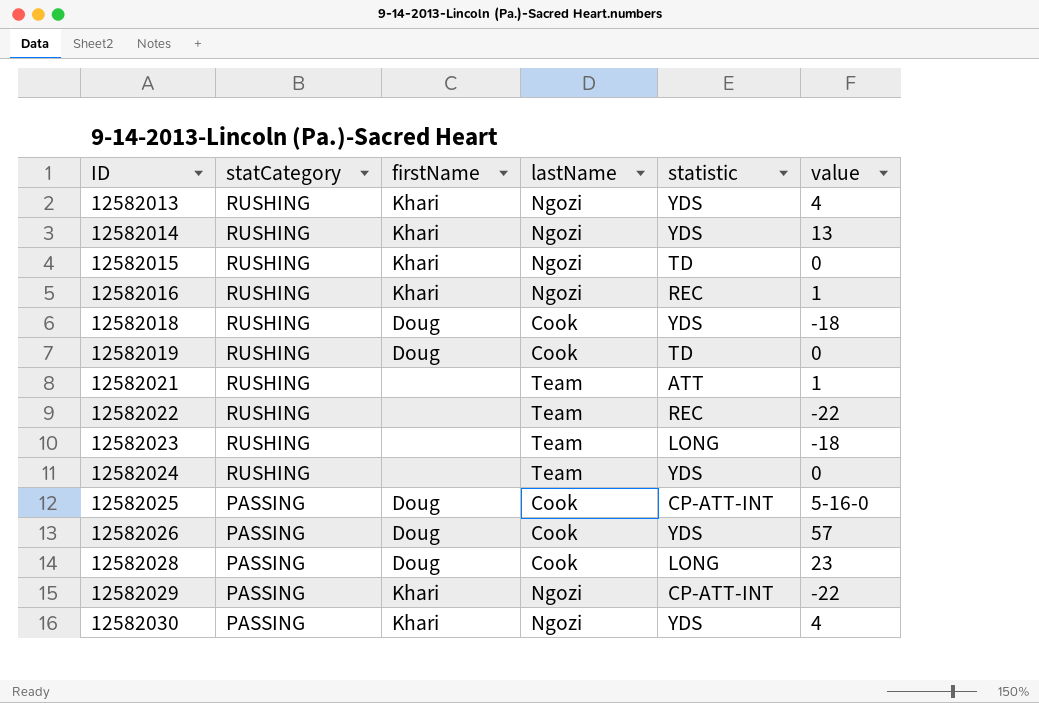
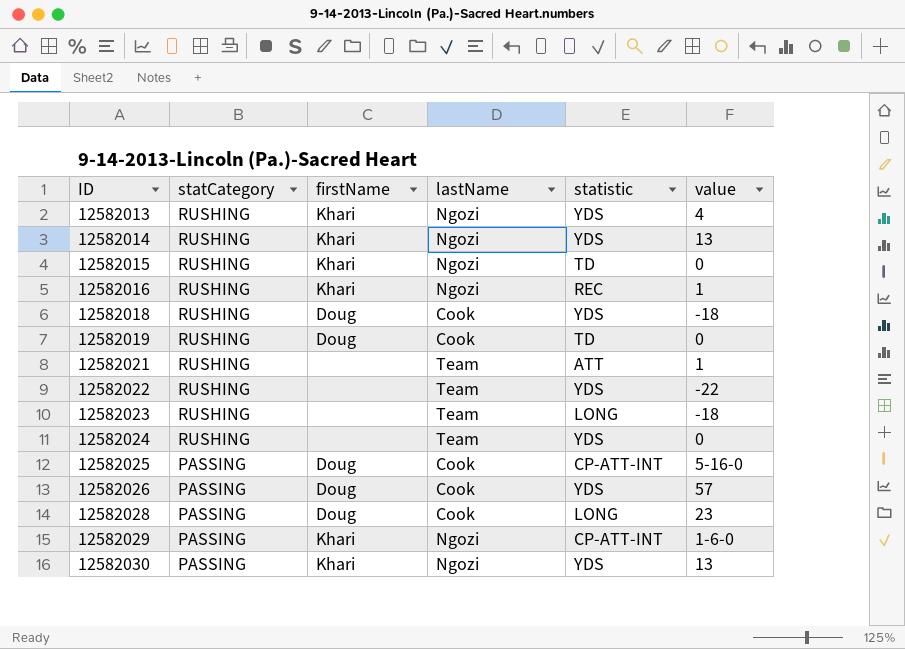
12582022 | statistic: REC -> YDS
12582029 | value: -22 -> 1-6-0
12582030 | value: 4 -> 13

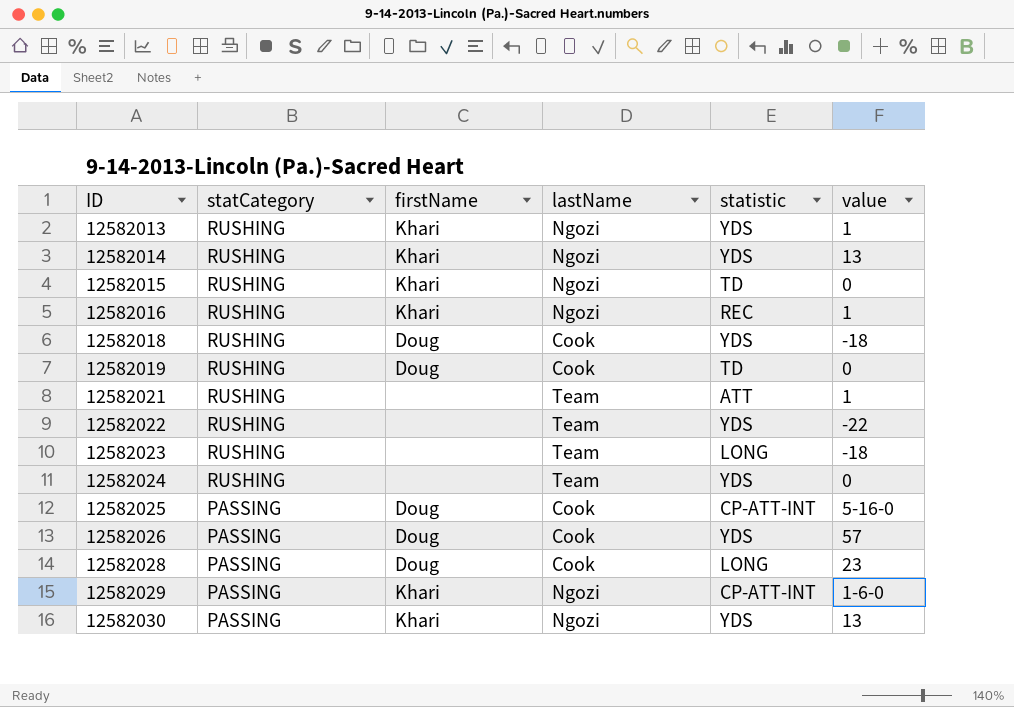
12582013 | value: 4 -> 1

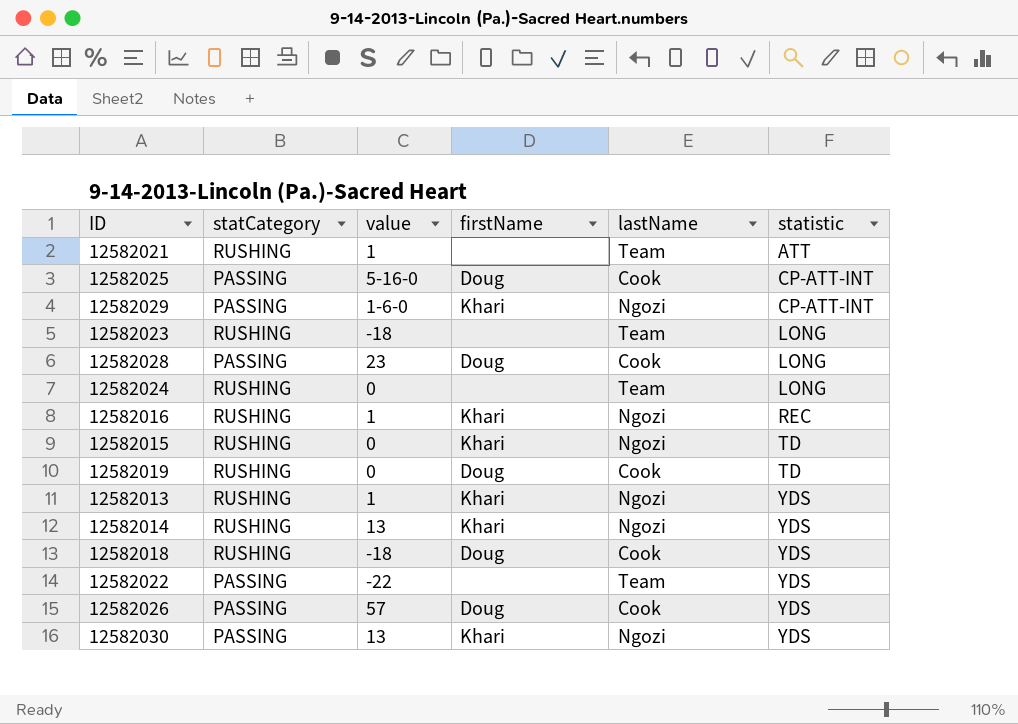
row order: ID ascending -> statistic ascending
column value | position: 6 -> 3
12582024 | statistic: YDS -> LONG
12582022 | statCategory: RUSHING -> PASSING

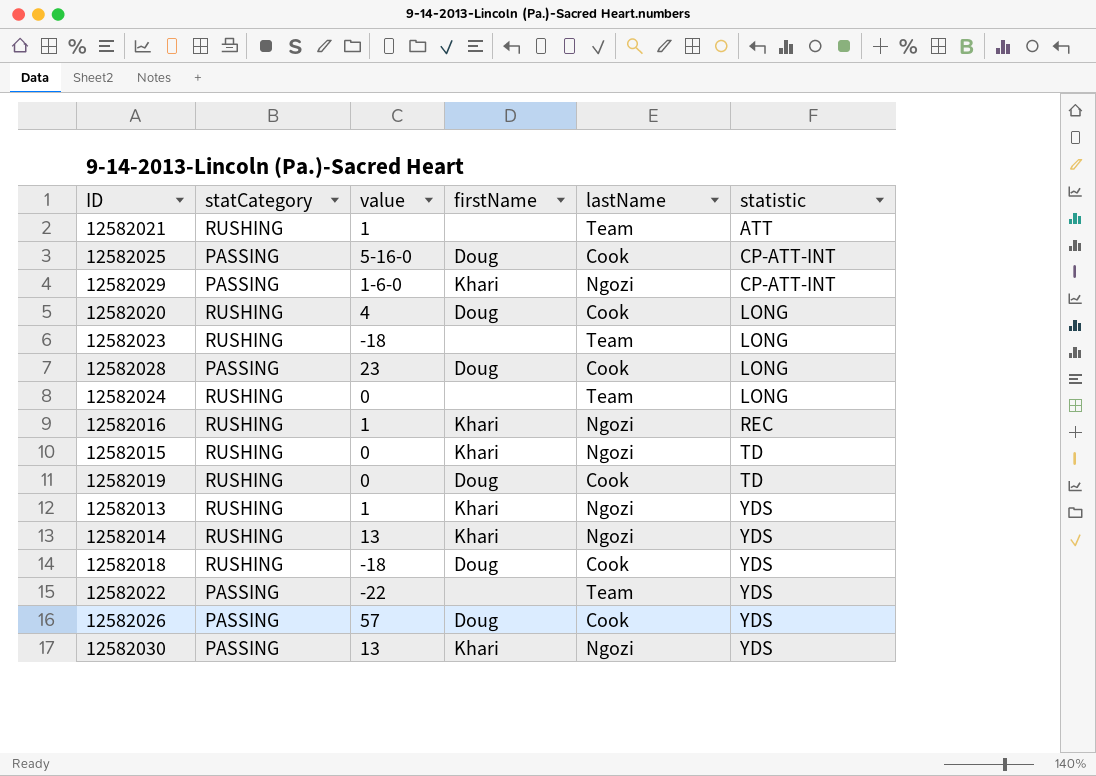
row 12582020: none -> RUSHING | 4 | Doug | Cook | LONG

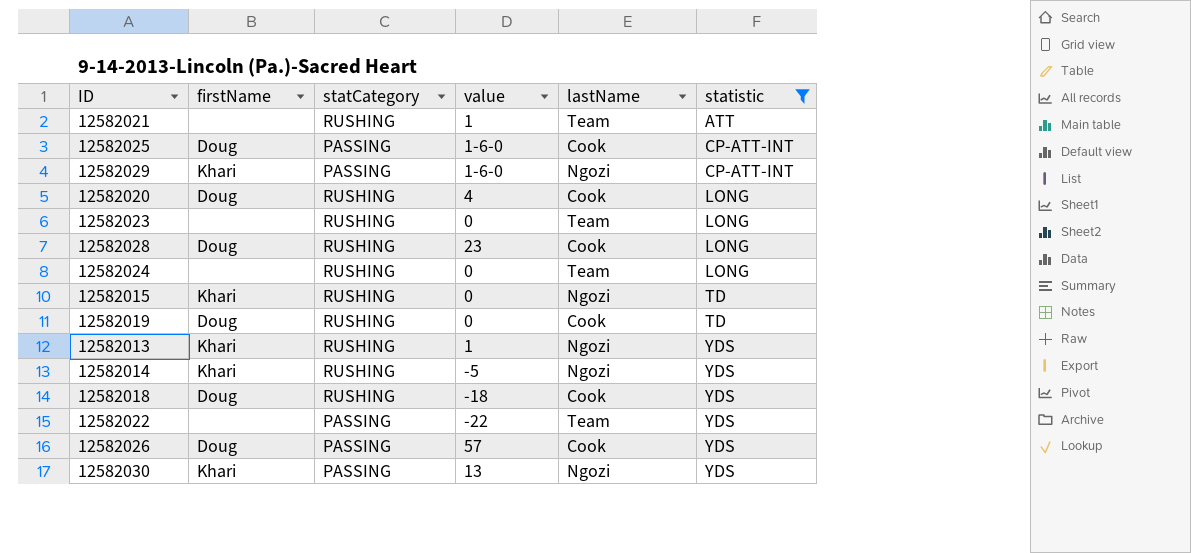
filter: none -> statistic != REC
column firstName | position: 4 -> 2
12582025 | value: 5-16-0 -> 1-6-0
12582023 | value: -18 -> 0
12582028 | statCategory: PASSING -> RUSHING
12582014 | value: 13 -> -5

